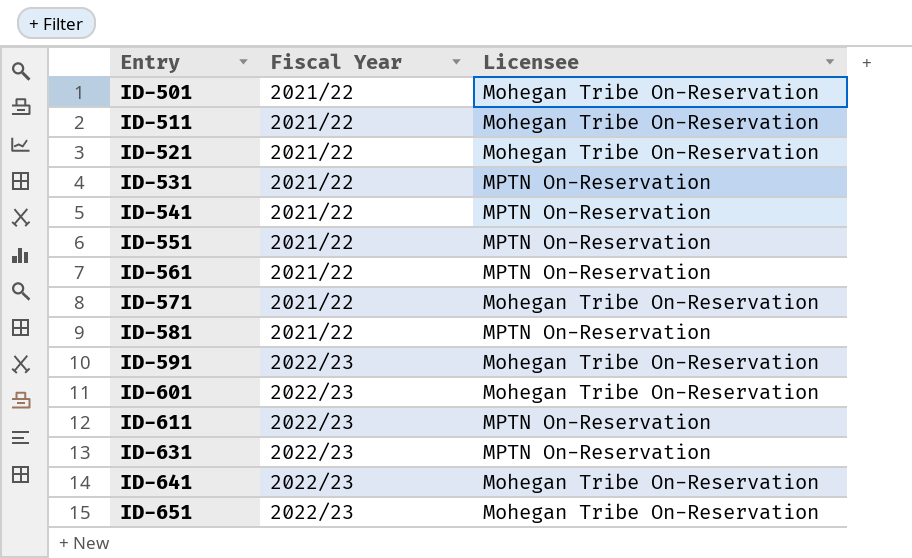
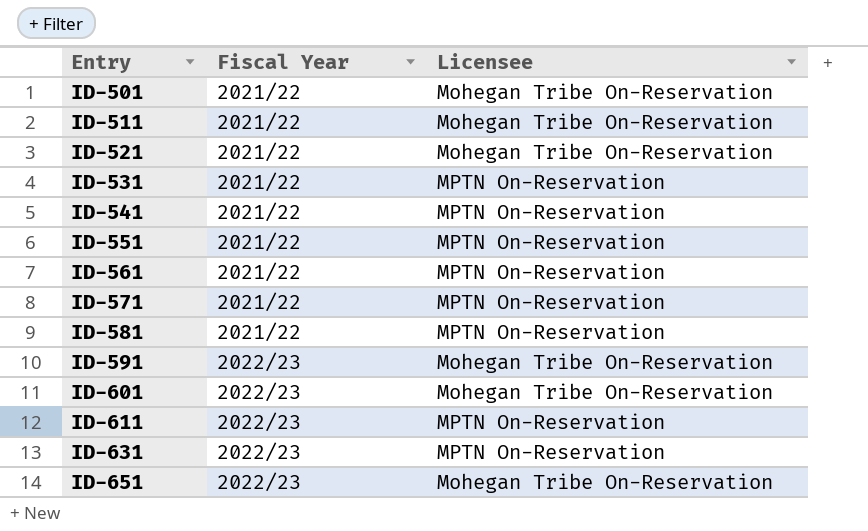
row ID-641: 2022/23 | Mohegan Tribe On-Reservation -> none
ID-571 | Licensee: Mohegan Tribe On-Reservation -> MPTN On-Reservation

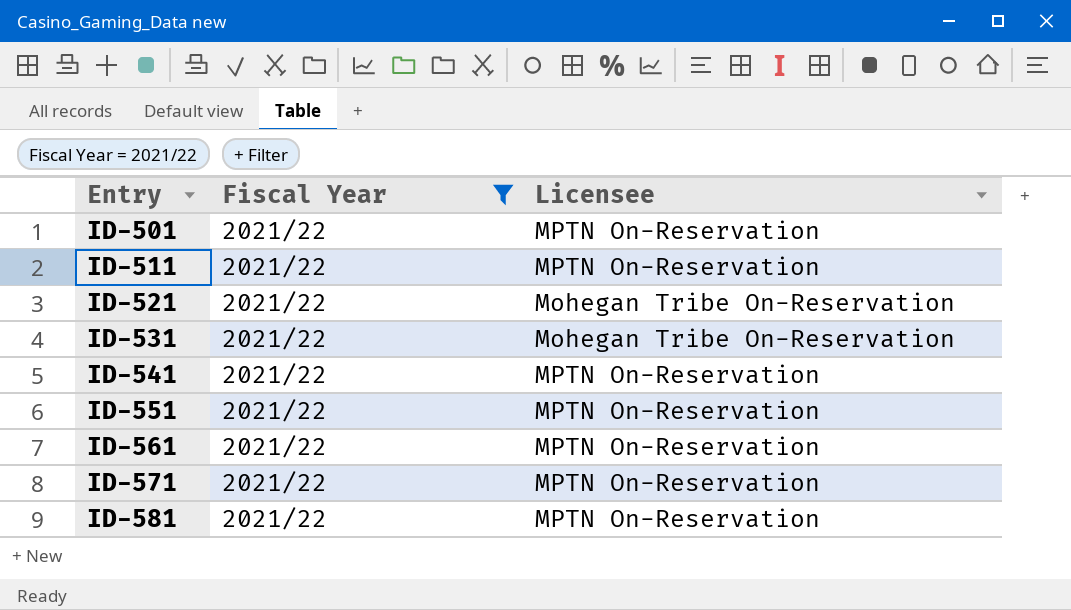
filter: none -> Fiscal Year = 2021/22
ID-501 | Licensee: Mohegan Tribe On-Reservation -> MPTN On-Reservation
ID-511 | Licensee: Mohegan Tribe On-Reservation -> MPTN On-Reservation
ID-531 | Licensee: MPTN On-Reservation -> Mohegan Tribe On-Reservation

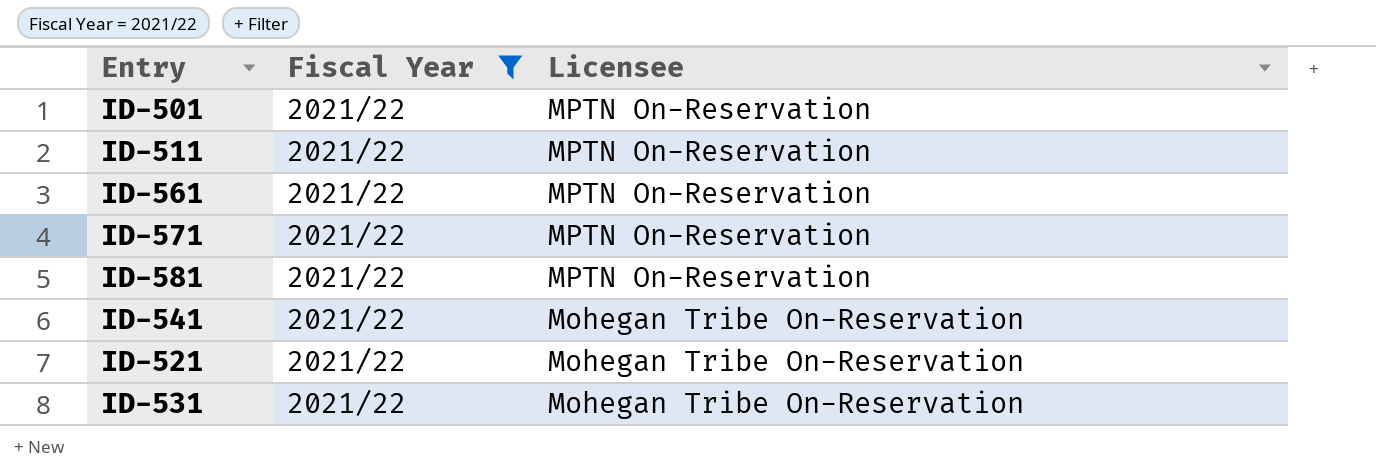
row order: Entry ascending -> Licensee descending
row ID-551: 2021/22 | MPTN On-Reservation -> none
ID-541 | Licensee: MPTN On-Reservation -> Mohegan Tribe On-Reservation

